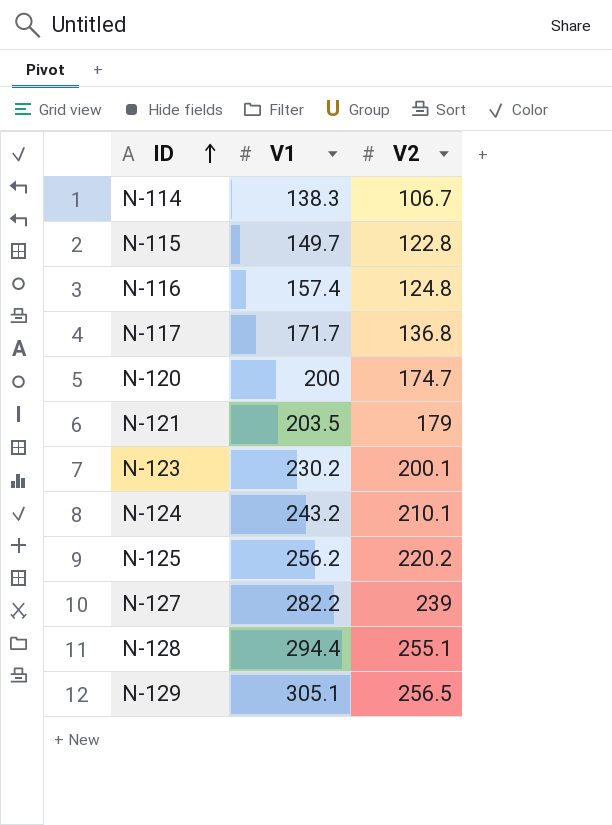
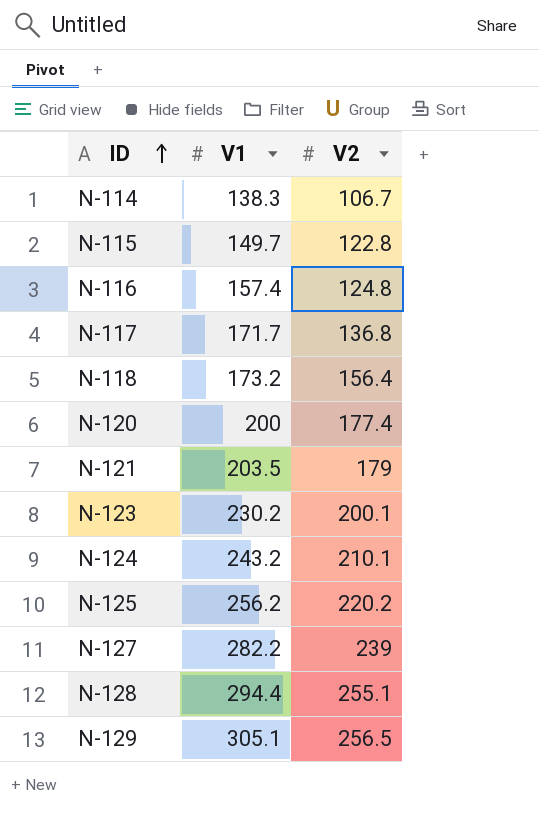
row N-118: none -> 173.2 | 156.4
N-120 | V2: 174.7 -> 177.4

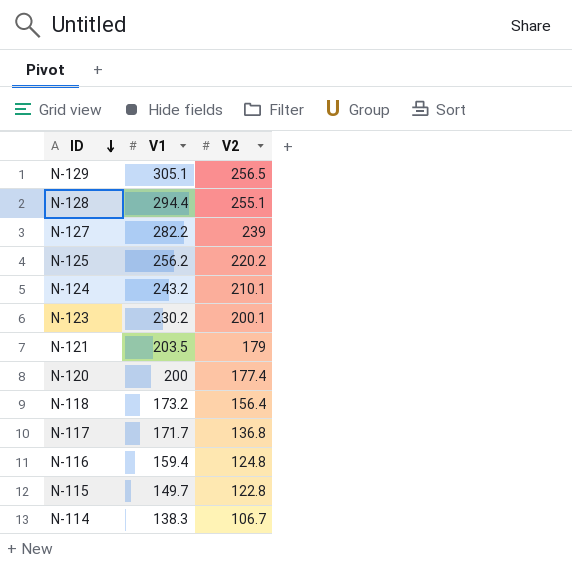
row order: ID ascending -> ID descending
N-116 | V1: 157.4 -> 159.4

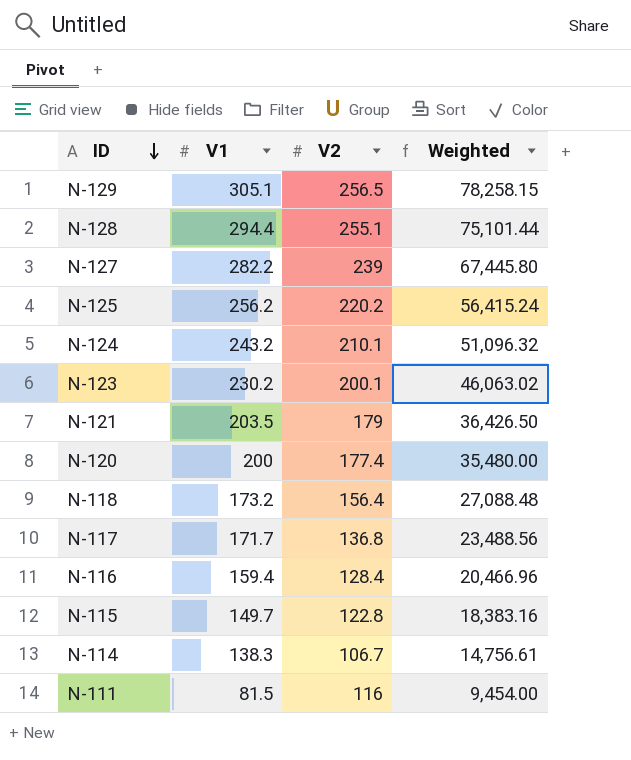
column Weighted | formula: none -> [V1] * [V2]
N-116 | V2: 124.8 -> 128.4
row N-111: none -> 81.5 | 116 | 9,454.00

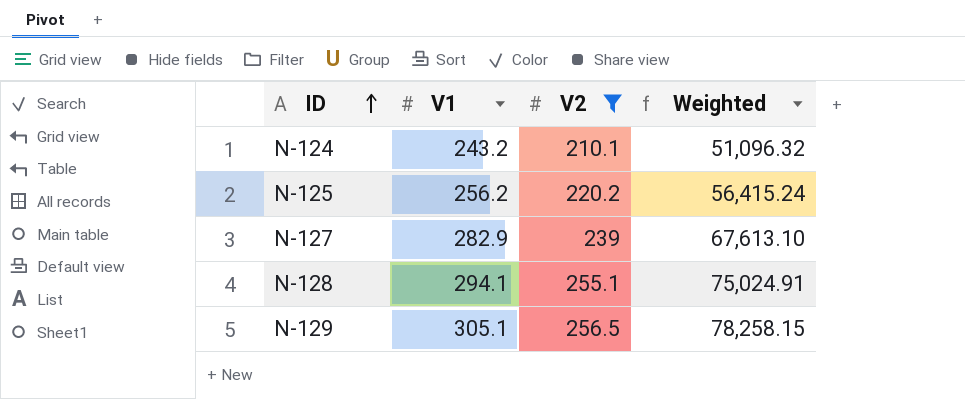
filter: none -> V2 >= 210.1
row order: ID descending -> ID ascending
N-127 | V1: 282.2 -> 282.9
N-127 | Weighted: 67,445.80 -> 67,613.10
N-128 | V1: 294.4 -> 294.1
N-128 | Weighted: 75,101.44 -> 75,024.91

